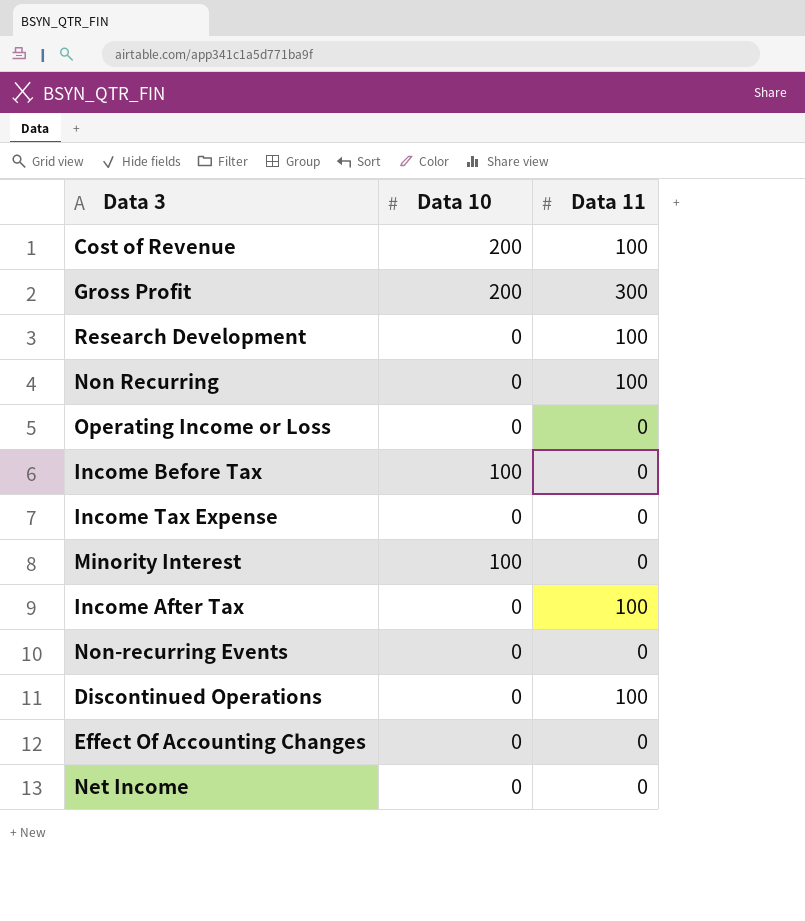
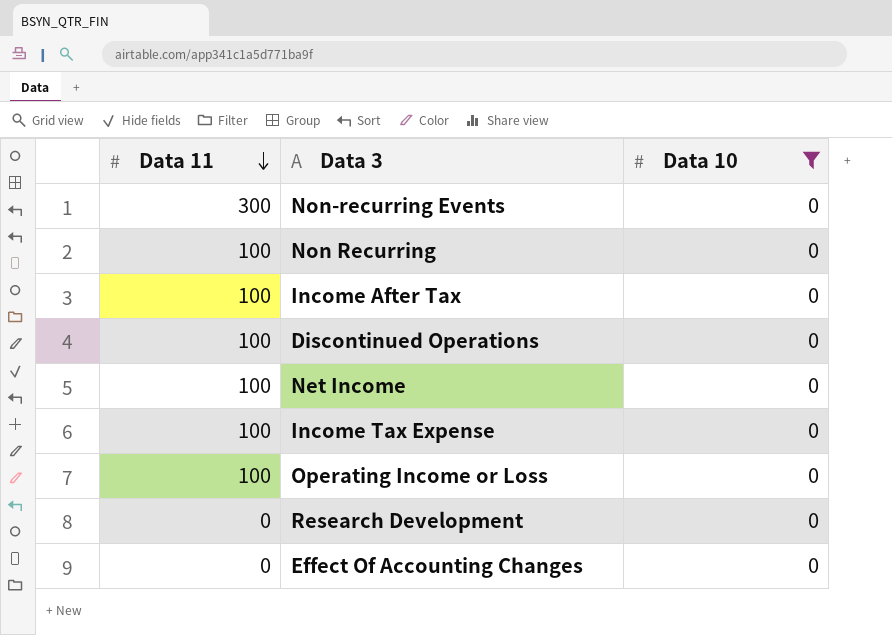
filter: none -> Data 10 = 0
row order: none -> Data 11 descending
column Data 11 | position: 3 -> 1
Non-recurring Events | Data 11: 0 -> 300
Net Income | Data 11: 0 -> 100
Income Tax Expense | Data 11: 0 -> 100
Operating Income or Loss | Data 11: 0 -> 100
Research Development | Data 11: 100 -> 0

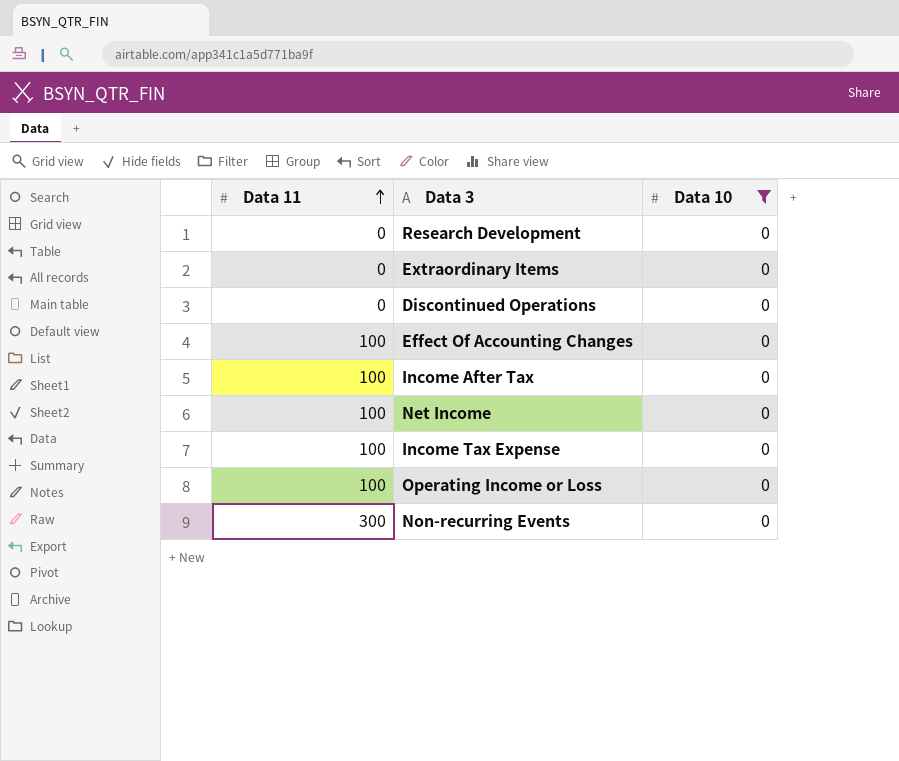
row order: Data 11 descending -> Data 11 ascending
row Non Recurring: 100 | 0 -> none
row Extraordinary Items: none -> 0 | 0
Discontinued Operations | Data 11: 100 -> 0
Effect Of Accounting Changes | Data 11: 0 -> 100

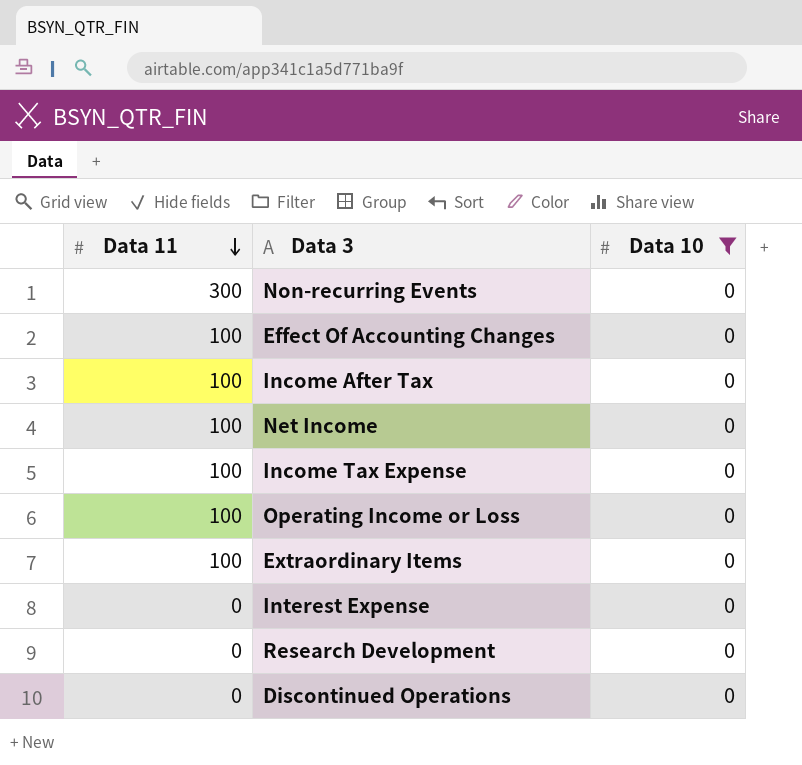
row order: Data 11 ascending -> Data 11 descending
Extraordinary Items | Data 11: 0 -> 100
row Interest Expense: none -> 0 | 0

